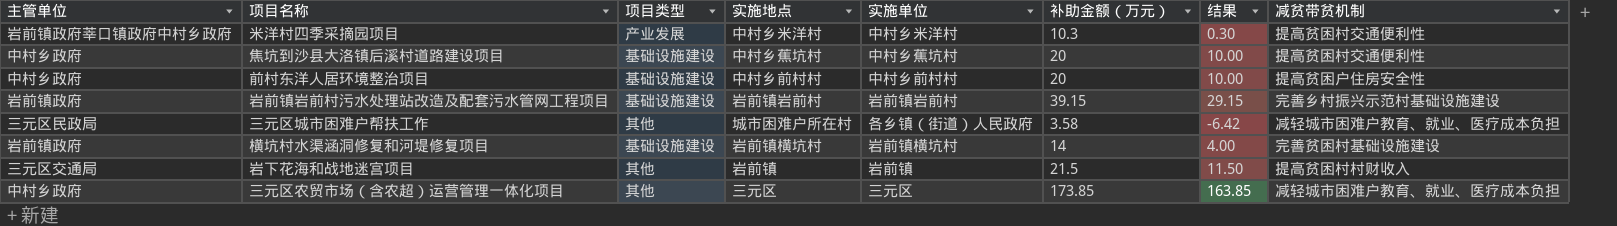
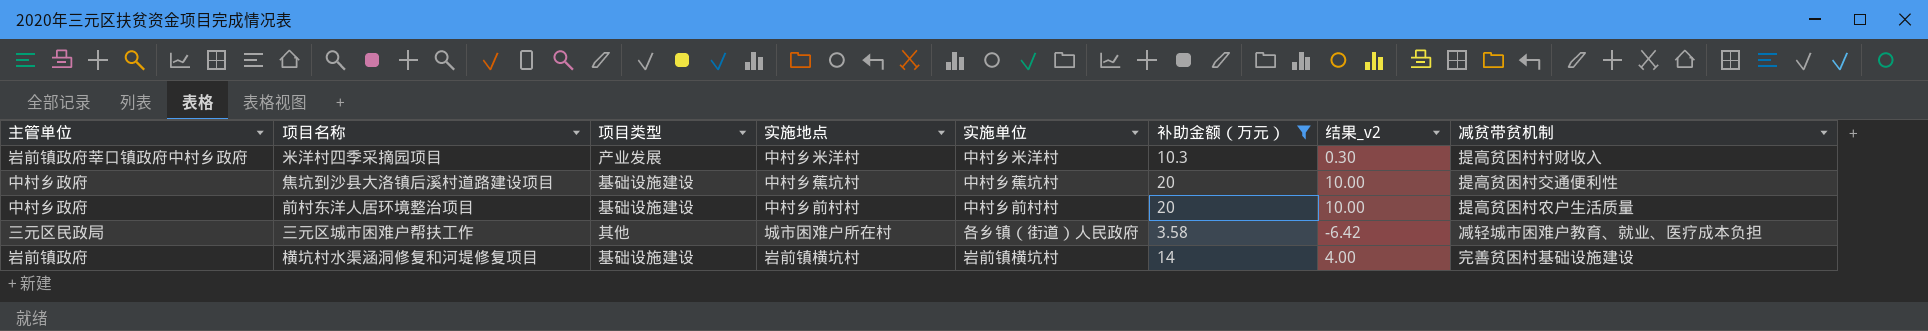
filter: none -> 补助金额（万元） <= 20
column name: 结果 -> 结果_v2
米洋村四季采摘园项目 | 减贫带贫机制: 提高贫困村交通便利性 -> 提高贫困村村财收入
前村东洋人居环境整治项目 | 减贫带贫机制: 提高贫困户住房安全性 -> 提高贫困村农户生活质量

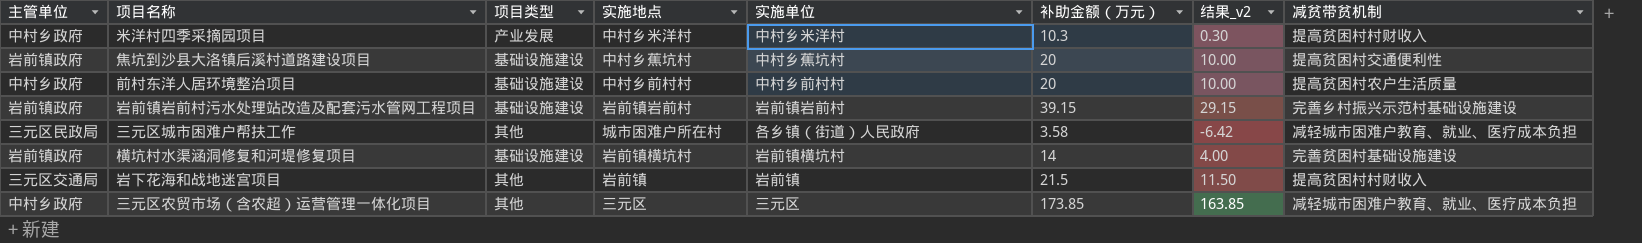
filter: 补助金额（万元） <= 20 -> none
米洋村四季采摘园项目 | 主管单位: 岩前镇政府莘口镇政府中村乡政府 -> 中村乡政府
焦坑到沙县大洛镇后溪村道路建设项目 | 主管单位: 中村乡政府 -> 岩前镇政府

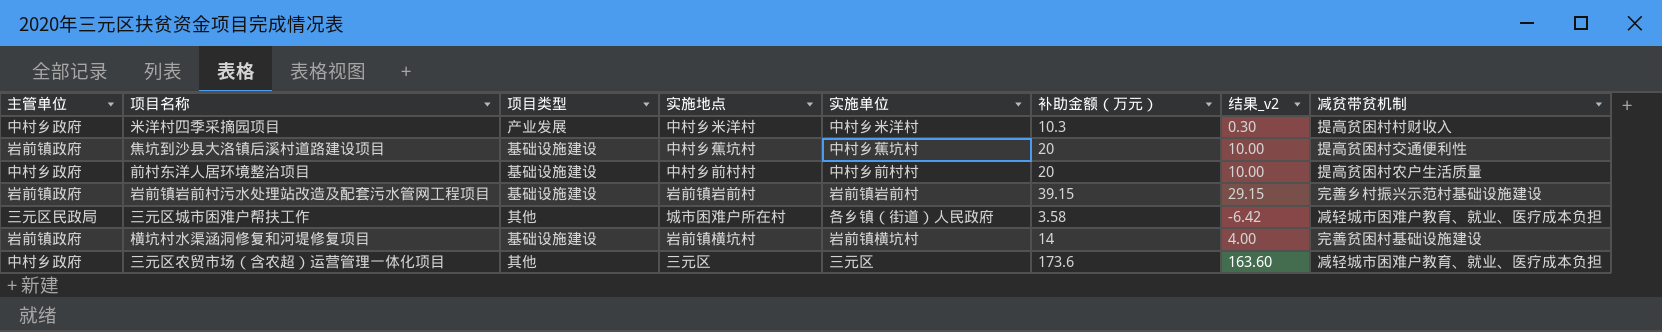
row 岩下花海和战地迷宫项目: 三元区交通局 | 其他 | 岩前镇 | 岩前镇 | 21.5 | 11.50 | 提高贫困村村财收入 -> none
三元区农贸市场（含农超）运营管理一体化项目 | 补助金额（万元）: 173.85 -> 173.6
三元区农贸市场（含农超）运营管理一体化项目 | 结果_v2: 163.85 -> 163.60

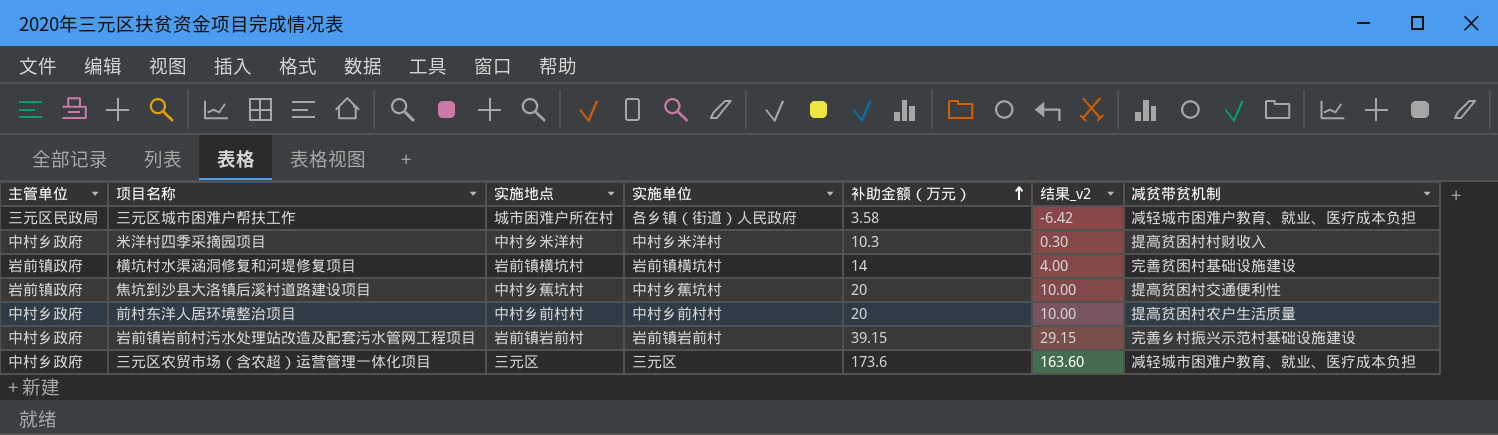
row order: none -> 补助金额（万元） ascending
column 项目类型 | position: 3 -> none
岩前镇岩前村污水处理站改造及配套污水管网工程项目 | 主管单位: 岩前镇政府 -> 中村乡政府

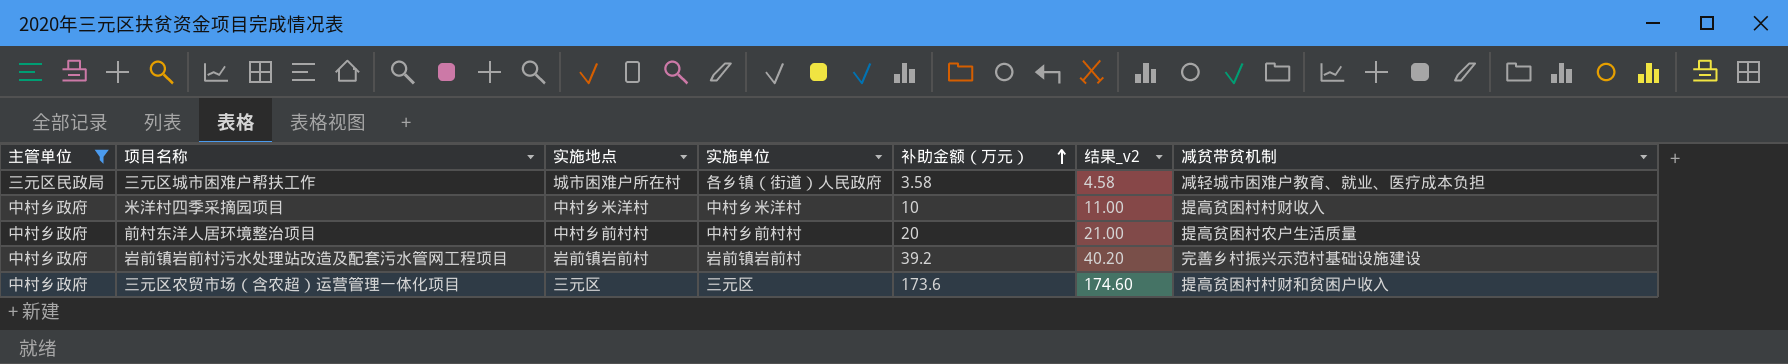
filter: none -> 主管单位 != 岩前镇政府
column 结果_v2 | formula: [补助金额（万元）] - 10 -> [补助金额（万元）] + 1
米洋村四季采摘园项目 | 补助金额（万元）: 10.3 -> 10
岩前镇岩前村污水处理站改造及配套污水管网工程项目 | 补助金额（万元）: 39.15 -> 39.2
三元区农贸市场（含农超）运营管理一体化项目 | 减贫带贫机制: 减轻城市困难户教育、就业、医疗成本负担 -> 提高贫困村村财和贫困户收入

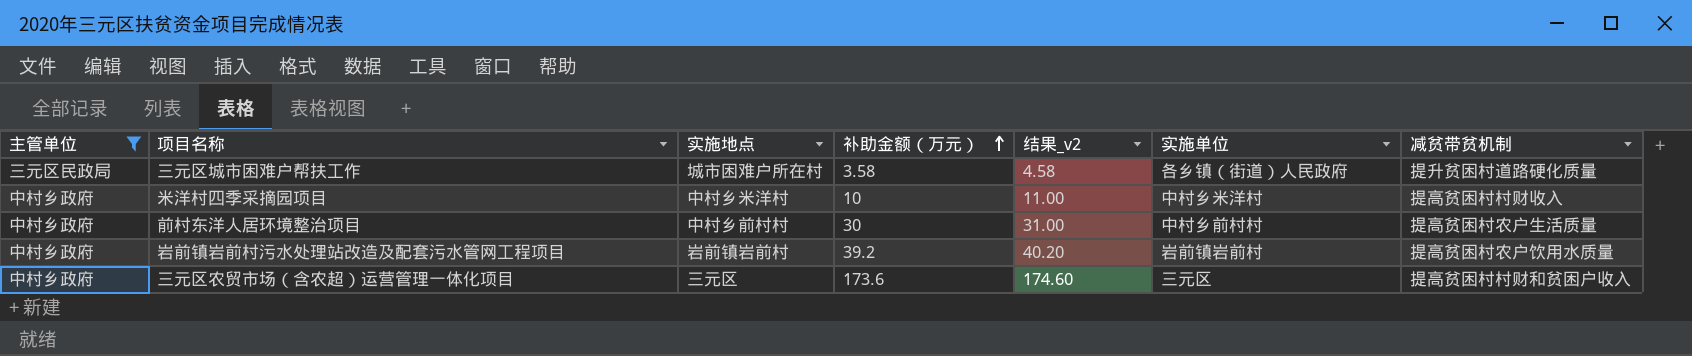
column 实施单位 | position: 4 -> 6
三元区城市困难户帮扶工作 | 减贫带贫机制: 减轻城市困难户教育、就业、医疗成本负担 -> 提升贫困村道路硬化质量
前村东洋人居环境整治项目 | 补助金额（万元）: 20 -> 30
前村东洋人居环境整治项目 | 结果_v2: 21.00 -> 31.00
岩前镇岩前村污水处理站改造及配套污水管网工程项目 | 减贫带贫机制: 完善乡村振兴示范村基础设施建设 -> 提高贫困村农户饮用水质量

